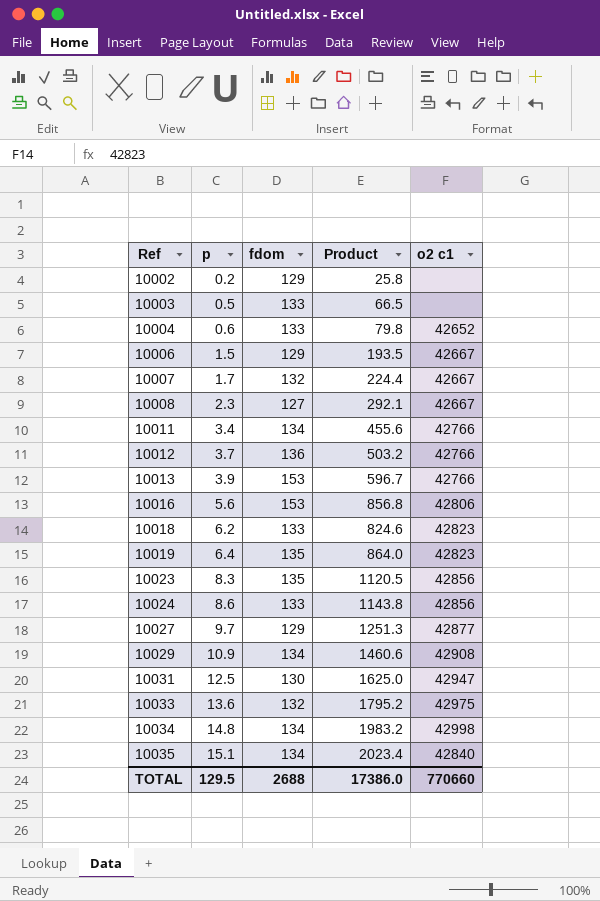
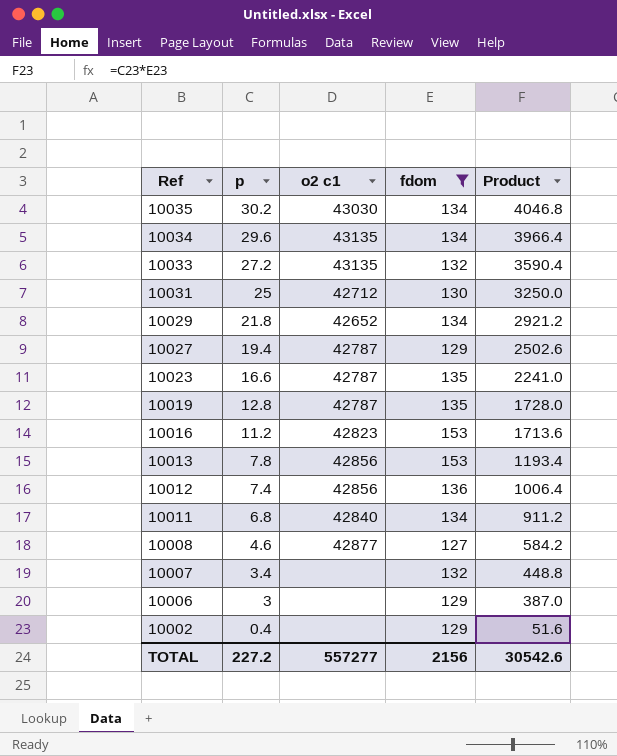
filter: none -> fdom != 133
row order: Ref ascending -> Ref descending
column o2 c1 | position: 5 -> 3
10035 | p: 15.1 -> 30.2
10035 | o2 c1: 42840 -> 43030
10035 | Product: 2023.4 -> 4046.8
10034 | p: 14.8 -> 29.6
10034 | o2 c1: 42998 -> 43135
10034 | Product: 1983.2 -> 3966.4
10033 | p: 13.6 -> 27.2
10033 | o2 c1: 42975 -> 43135
10033 | Product: 1795.2 -> 3590.4
10031 | p: 12.5 -> 25
10031 | o2 c1: 42947 -> 42712
10031 | Product: 1625.0 -> 3250.0
10029 | p: 10.9 -> 21.8
10029 | o2 c1: 42908 -> 42652
10029 | Product: 1460.6 -> 2921.2
10027 | p: 9.7 -> 19.4
10027 | o2 c1: 42877 -> 42787
10027 | Product: 1251.3 -> 2502.6
10023 | p: 8.3 -> 16.6
10023 | o2 c1: 42856 -> 42787
10023 | Product: 1120.5 -> 2241.0
10019 | p: 6.4 -> 12.8
10019 | o2 c1: 42823 -> 42787
10019 | Product: 864.0 -> 1728.0
10016 | p: 5.6 -> 11.2
10016 | o2 c1: 42806 -> 42823
10016 | Product: 856.8 -> 1713.6
10013 | p: 3.9 -> 7.8
10013 | o2 c1: 42766 -> 42856
10013 | Product: 596.7 -> 1193.4
10012 | p: 3.7 -> 7.4
10012 | o2 c1: 42766 -> 42856
10012 | Product: 503.2 -> 1006.4
10011 | p: 3.4 -> 6.8
10011 | o2 c1: 42766 -> 42840
10011 | Product: 455.6 -> 911.2
10008 | p: 2.3 -> 4.6
10008 | o2 c1: 42667 -> 42877
10008 | Product: 292.1 -> 584.2
10007 | p: 1.7 -> 3.4
10007 | o2 c1: 42667 -> none
10007 | Product: 224.4 -> 448.8
10006 | p: 1.5 -> 3
10006 | o2 c1: 42667 -> none
10006 | Product: 193.5 -> 387.0
10002 | p: 0.2 -> 0.4
10002 | Product: 25.8 -> 51.6
TOTAL | p: 129.5 -> 227.2
TOTAL | o2 c1: 770660 -> 557277
TOTAL | fdom: 2688 -> 2156
TOTAL | Product: 17386.0 -> 30542.6

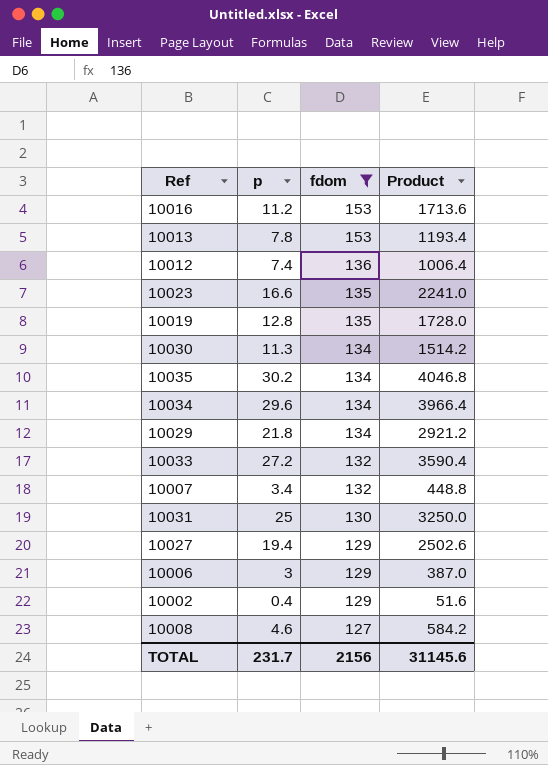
row order: Ref descending -> fdom descending
column o2 c1 | position: 3 -> none
row 10011: 6.8 | 42840 | 134 | 911.2 -> none
row 10030: none -> 11.3 | 134 | 1514.2
TOTAL | p: 227.2 -> 231.7
TOTAL | Product: 30542.6 -> 31145.6

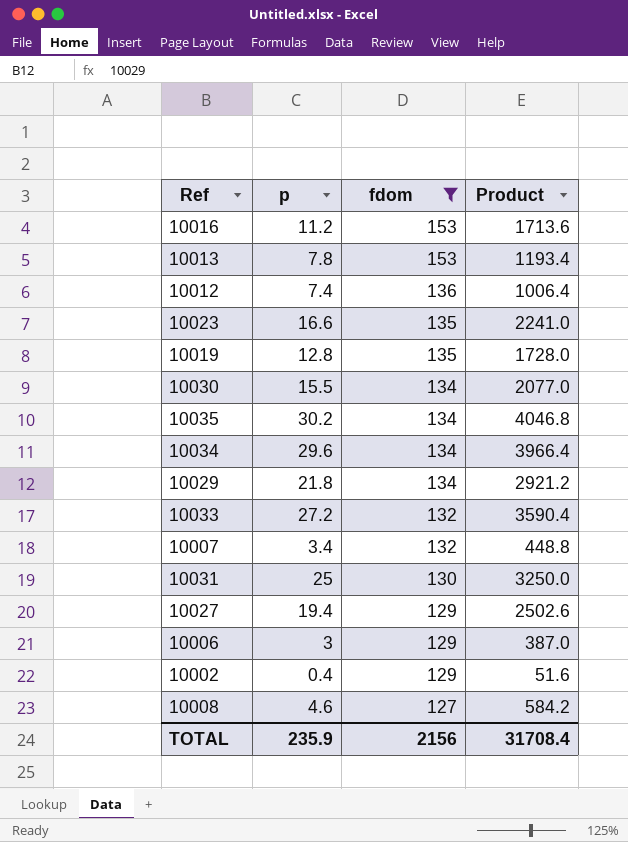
10030 | p: 11.3 -> 15.5
10030 | Product: 1514.2 -> 2077.0
TOTAL | p: 231.7 -> 235.9
TOTAL | Product: 31145.6 -> 31708.4

